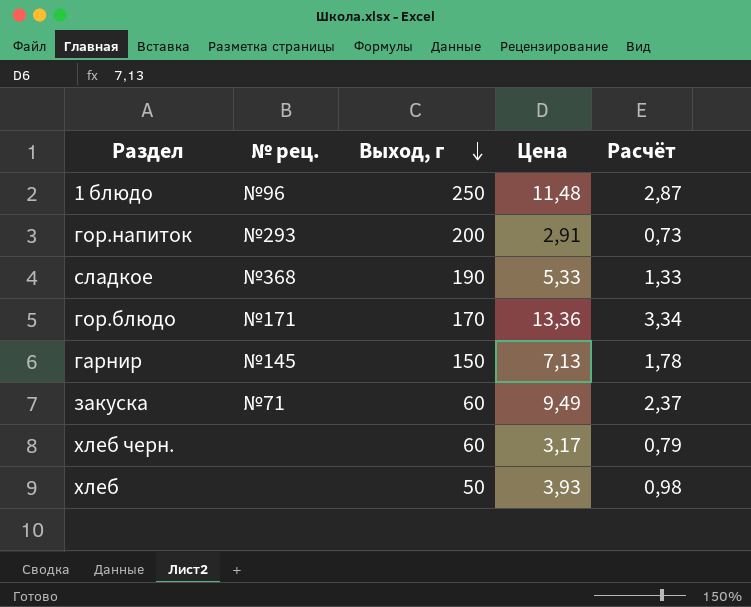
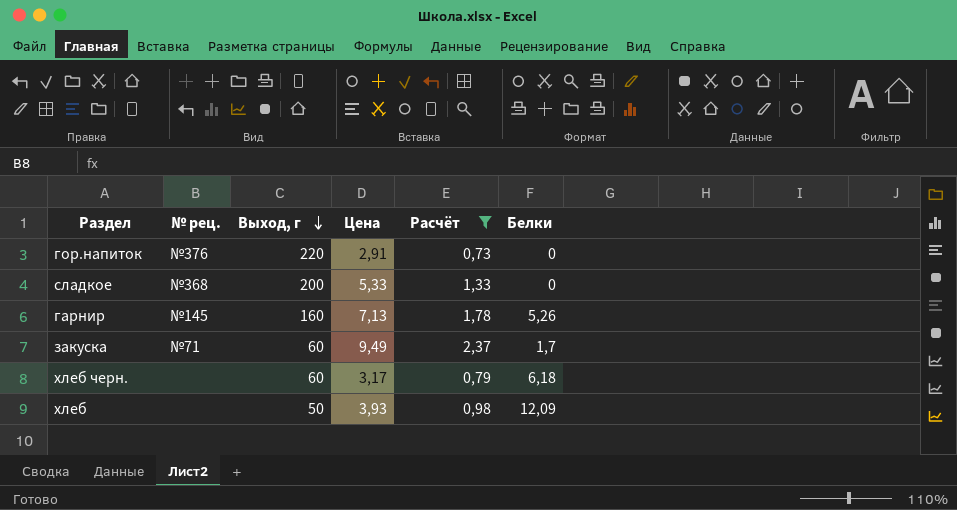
filter: none -> Расчёт <= 2,37
column Белки | position: none -> 6
гор.напиток | № рец.: №293 -> №376
гор.напиток | Выход, г: 200 -> 220
сладкое | Выход, г: 190 -> 200
гарнир | Выход, г: 150 -> 160

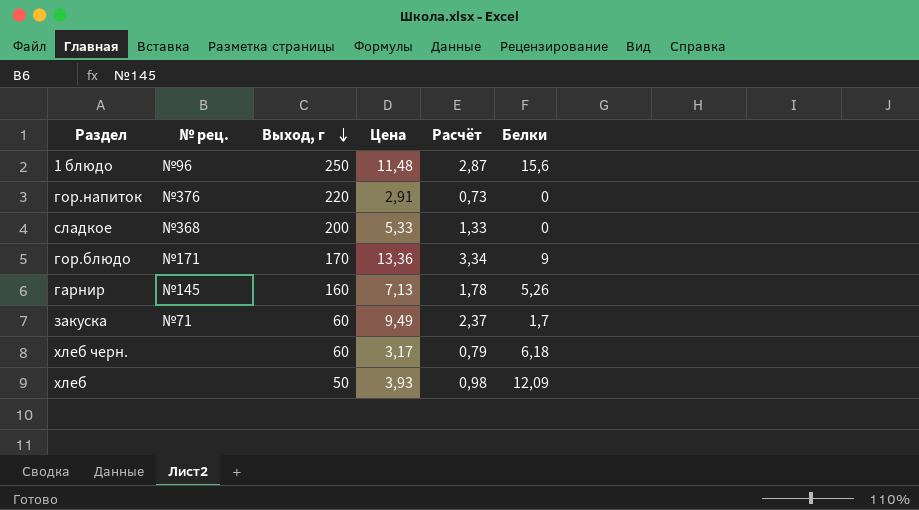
filter: Расчёт <= 2,37 -> none

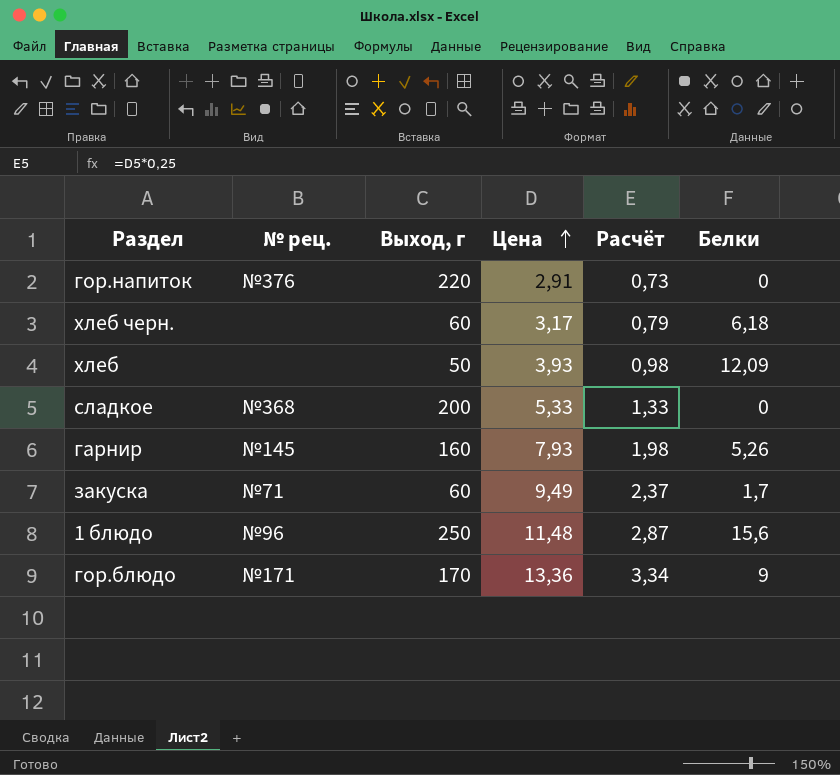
row order: Выход, г descending -> Цена ascending
гарнир | Цена: 7,13 -> 7,93
гарнир | Расчёт: 1,78 -> 1,98

